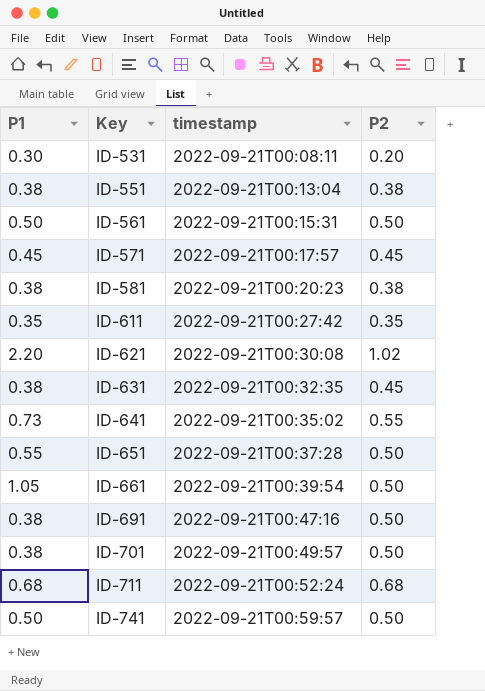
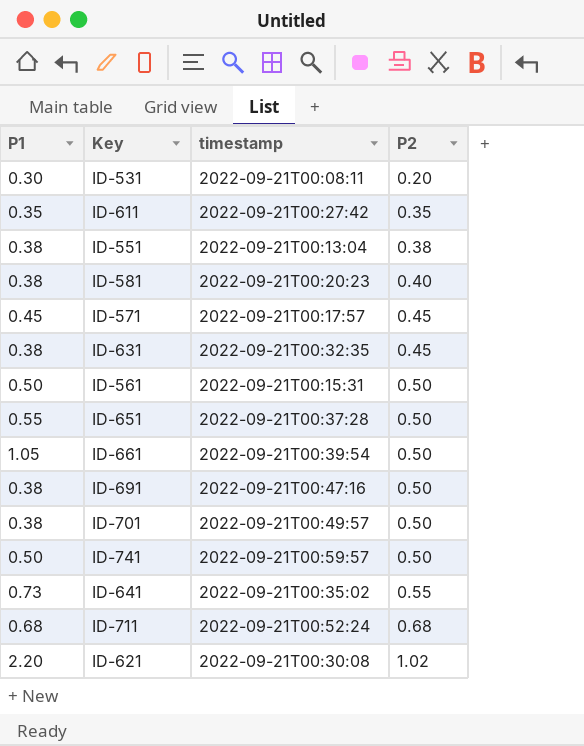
row order: Key ascending -> P2 ascending
ID-581 | P2: 0.38 -> 0.40

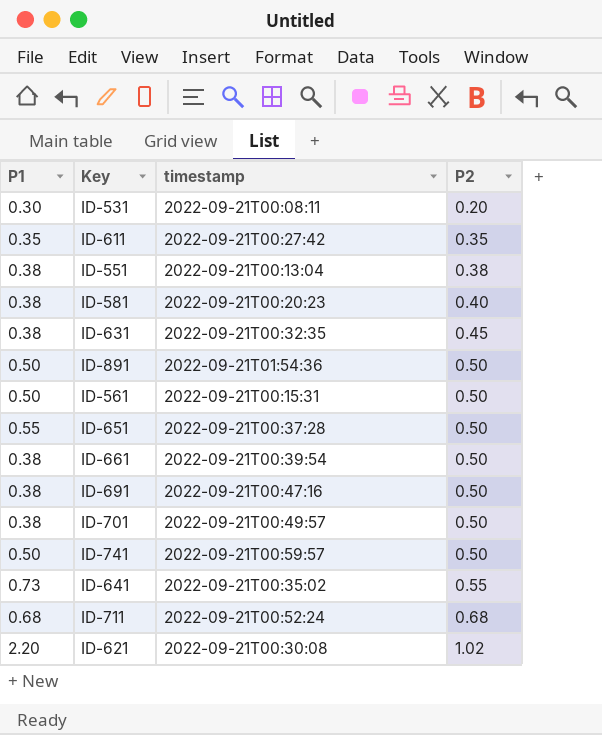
row ID-571: 0.45 | 2022-09-21T00:17:57 | 0.45 -> none
row ID-891: none -> 0.50 | 2022-09-21T01:54:36 | 0.50
ID-661 | P1: 1.05 -> 0.38

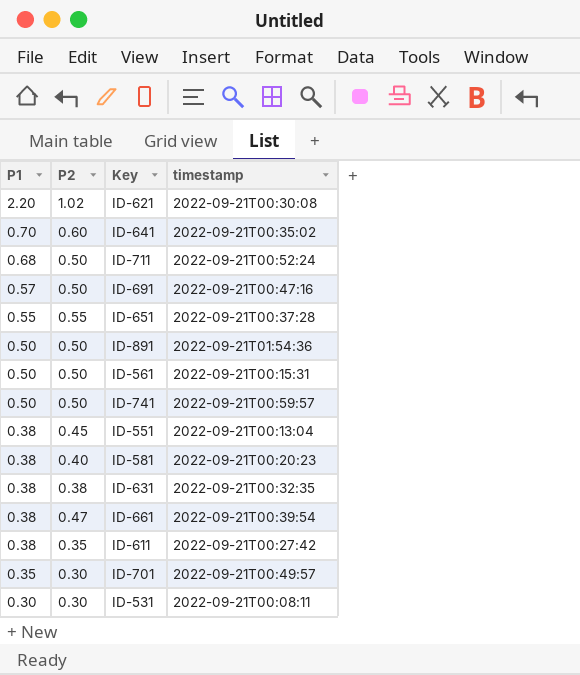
row order: P2 ascending -> P1 descending
column P2 | position: 4 -> 2
ID-641 | P1: 0.73 -> 0.70
ID-641 | P2: 0.55 -> 0.60
ID-711 | P2: 0.68 -> 0.50
ID-691 | P1: 0.38 -> 0.57
ID-651 | P2: 0.50 -> 0.55
ID-551 | P2: 0.38 -> 0.45
ID-631 | P2: 0.45 -> 0.38
ID-661 | P2: 0.50 -> 0.47
ID-611 | P1: 0.35 -> 0.38
ID-701 | P1: 0.38 -> 0.35
ID-701 | P2: 0.50 -> 0.30
ID-531 | P2: 0.20 -> 0.30

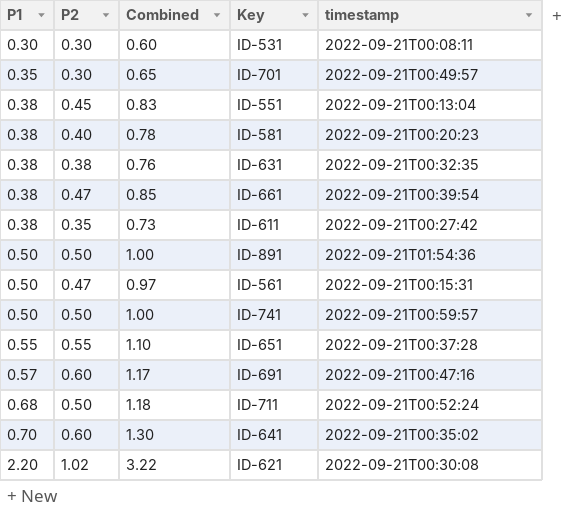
row order: P1 descending -> P1 ascending
column Combined | formula: none -> [P1] + [P2]
ID-561 | P2: 0.50 -> 0.47
ID-691 | P2: 0.50 -> 0.60

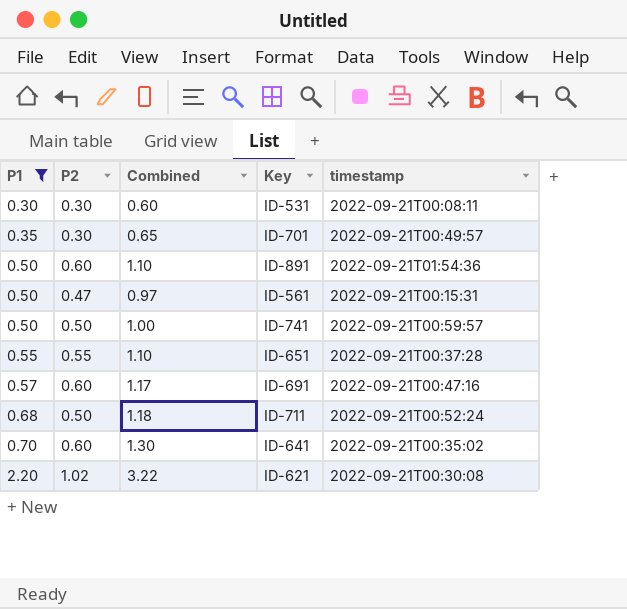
filter: none -> P1 != 0.38
ID-891 | P2: 0.50 -> 0.60
ID-891 | Combined: 1.00 -> 1.10

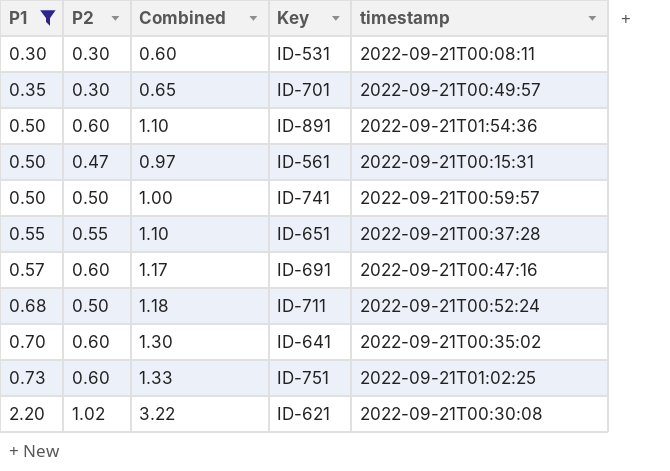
row ID-751: none -> 0.73 | 0.60 | 1.33 | 2022-09-21T01:02:25

